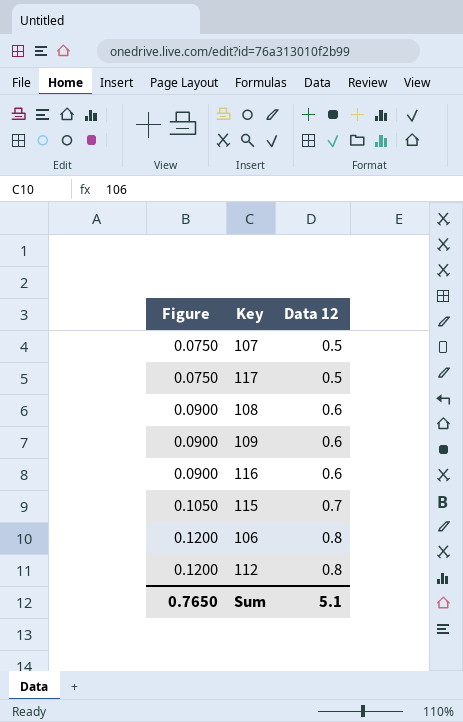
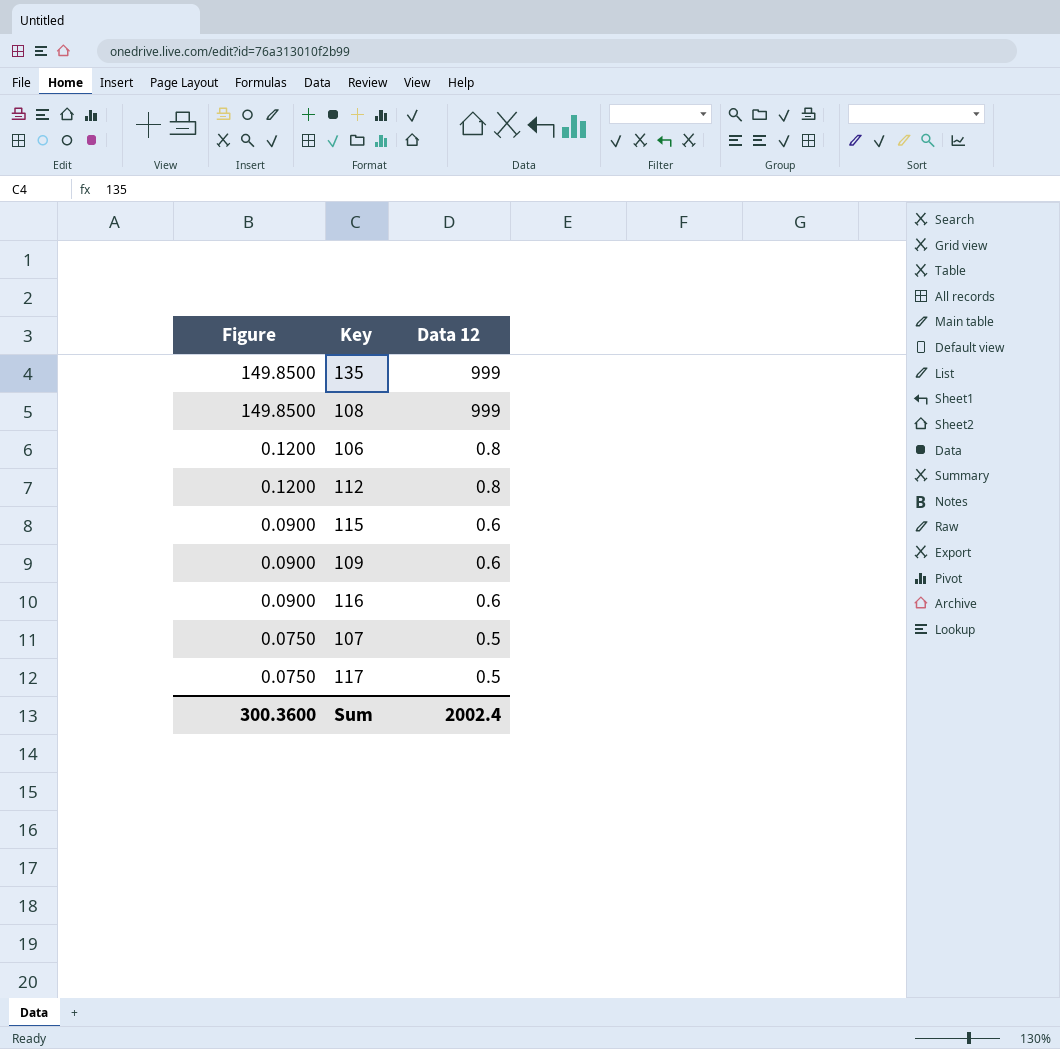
row order: Figure ascending -> Figure descending
row 135: none -> 149.8500 | 999
108 | Figure: 0.0900 -> 149.8500
108 | Data 12: 0.6 -> 999
115 | Figure: 0.1050 -> 0.0900
115 | Data 12: 0.7 -> 0.6
Sum | Figure: 0.7650 -> 300.3600
Sum | Data 12: 5.1 -> 2002.4

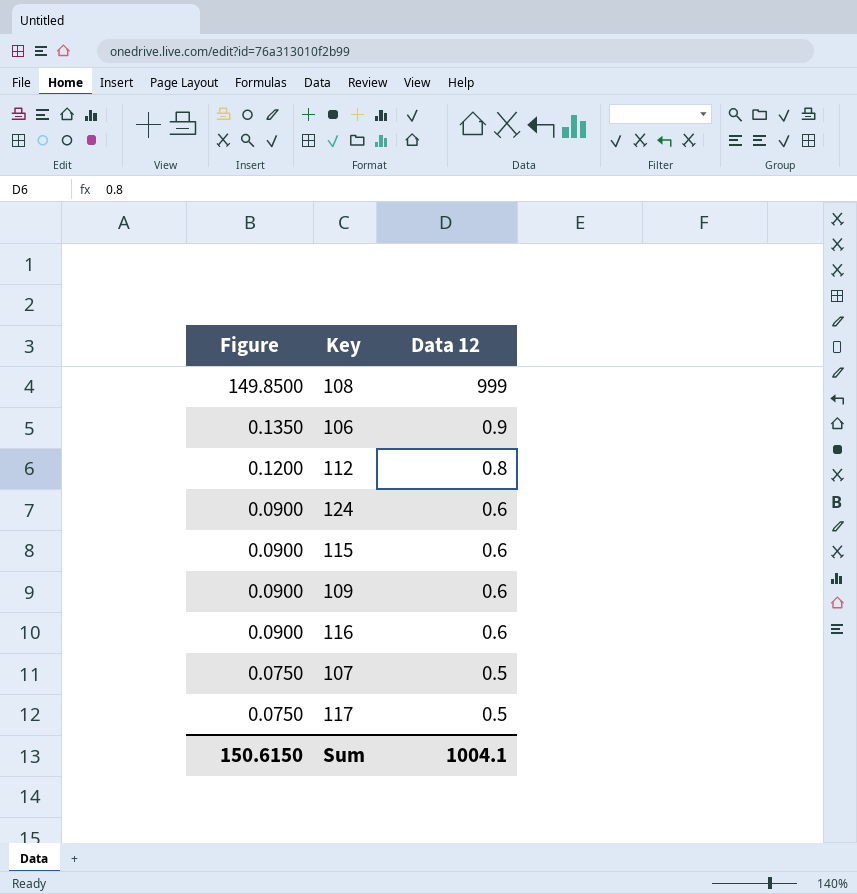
row 135: 149.8500 | 999 -> none
106 | Figure: 0.1200 -> 0.1350
106 | Data 12: 0.8 -> 0.9
row 124: none -> 0.0900 | 0.6
Sum | Figure: 300.3600 -> 150.6150
Sum | Data 12: 2002.4 -> 1004.1

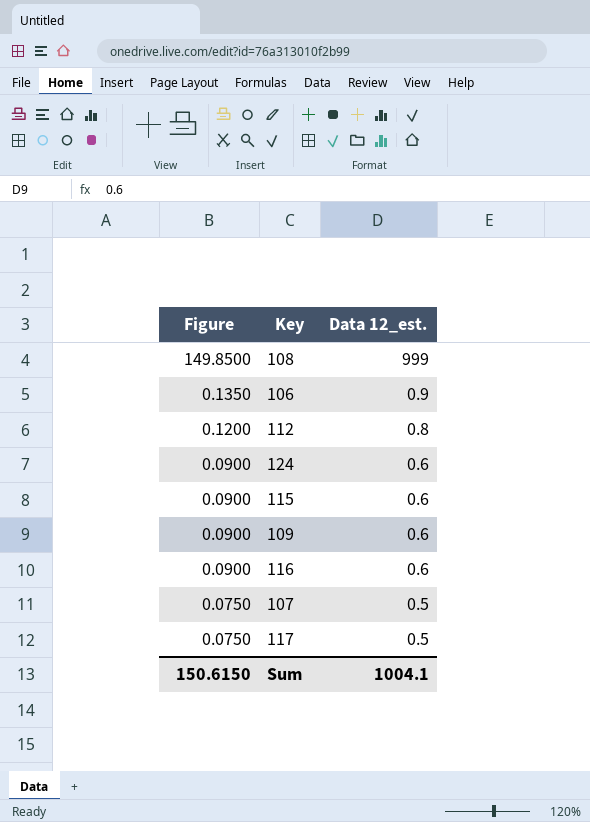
column name: Data 12 -> Data 12_est.

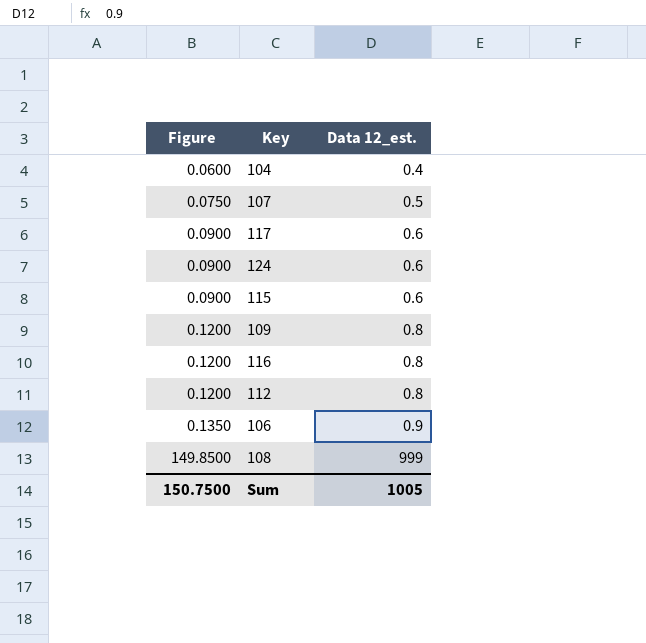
row order: Figure descending -> Figure ascending
row 104: none -> 0.0600 | 0.4
117 | Figure: 0.0750 -> 0.0900
117 | Data 12_est.: 0.5 -> 0.6
109 | Figure: 0.0900 -> 0.1200
109 | Data 12_est.: 0.6 -> 0.8
116 | Figure: 0.0900 -> 0.1200
116 | Data 12_est.: 0.6 -> 0.8
Sum | Figure: 150.6150 -> 150.7500
Sum | Data 12_est.: 1004.1 -> 1005

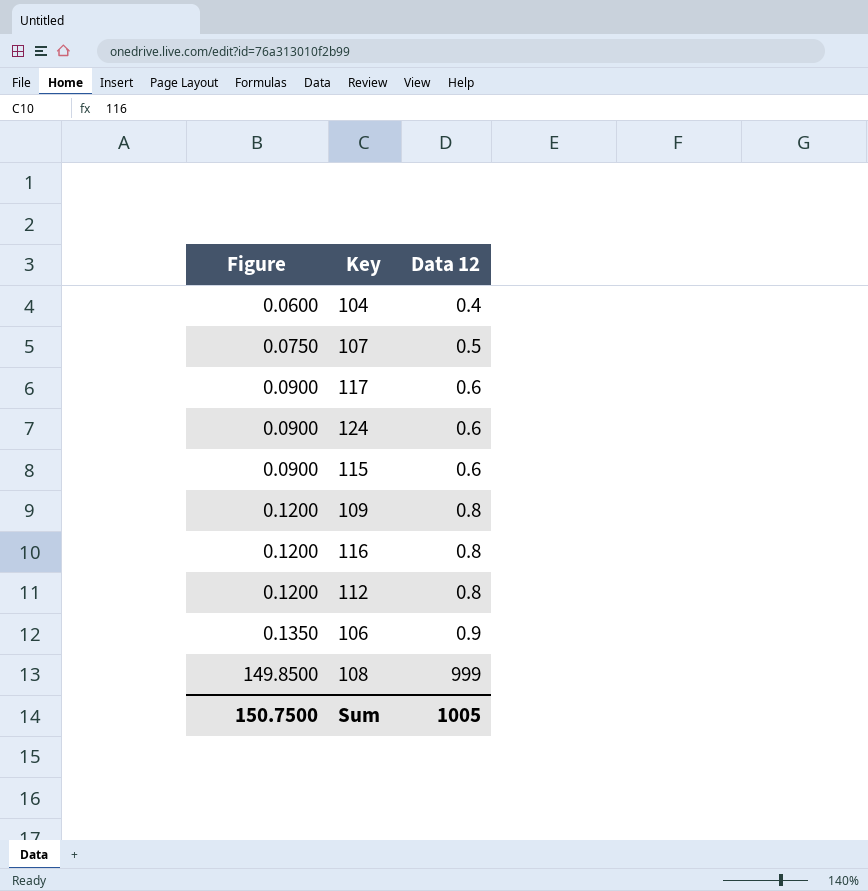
column name: Data 12_est. -> Data 12

